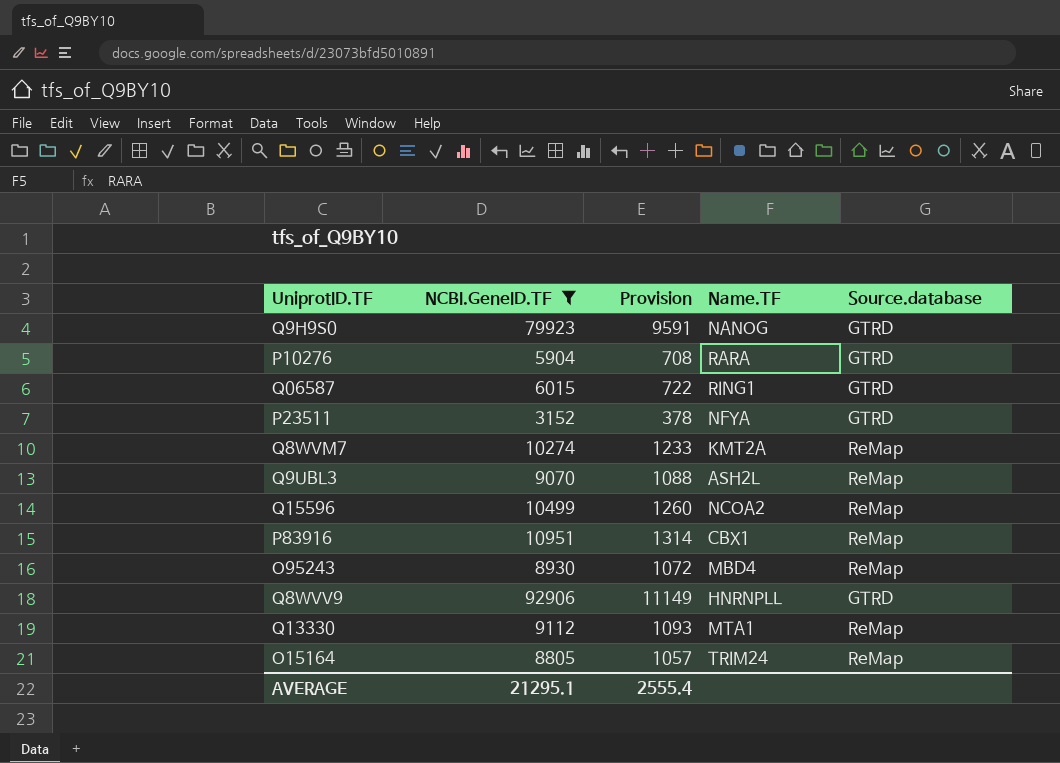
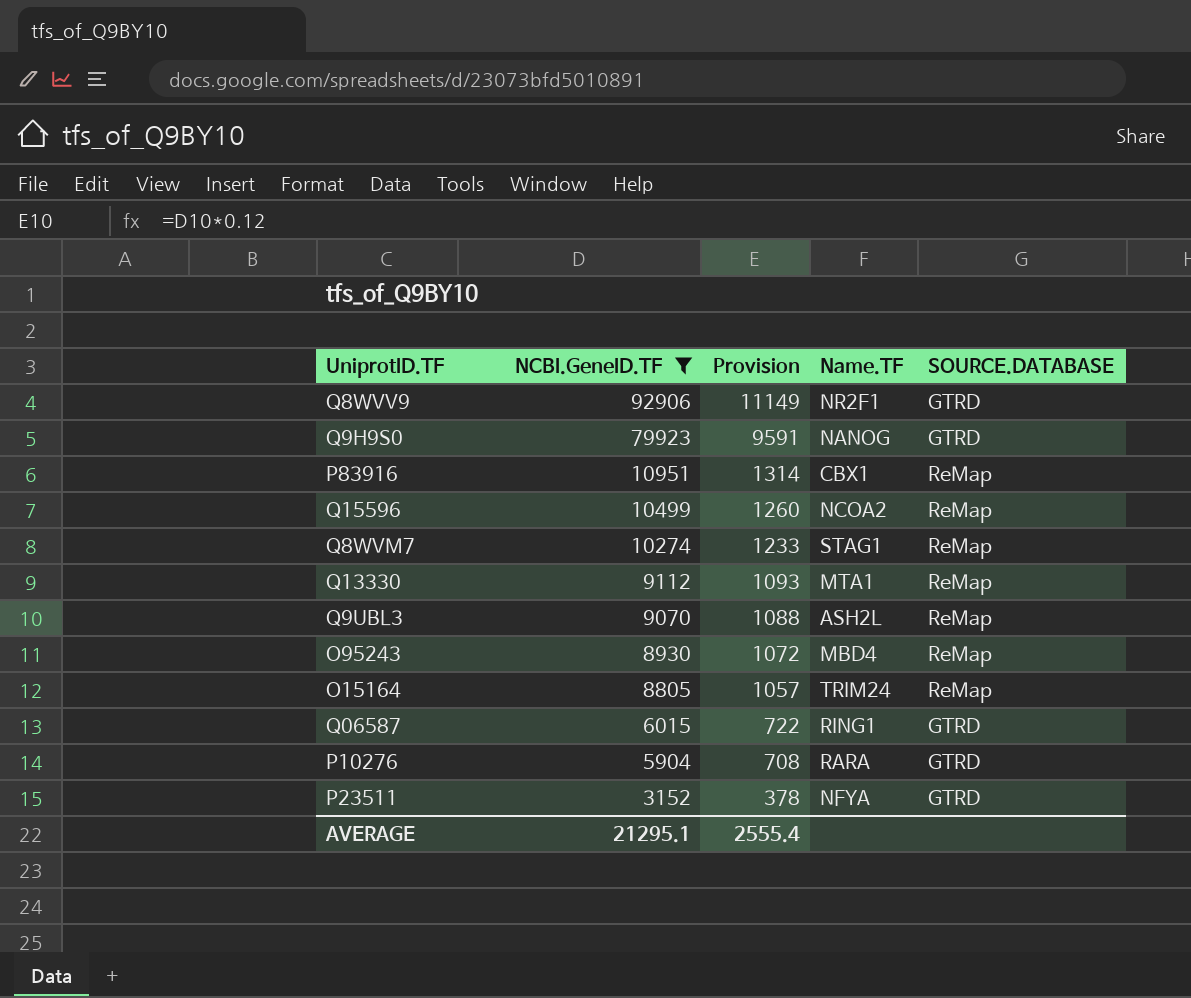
row order: none -> NCBI.GeneID.TF descending
column name: Source.database -> SOURCE.DATABASE
Q8WVV9 | Name.TF: HNRNPLL -> NR2F1
Q8WVM7 | Name.TF: KMT2A -> STAG1

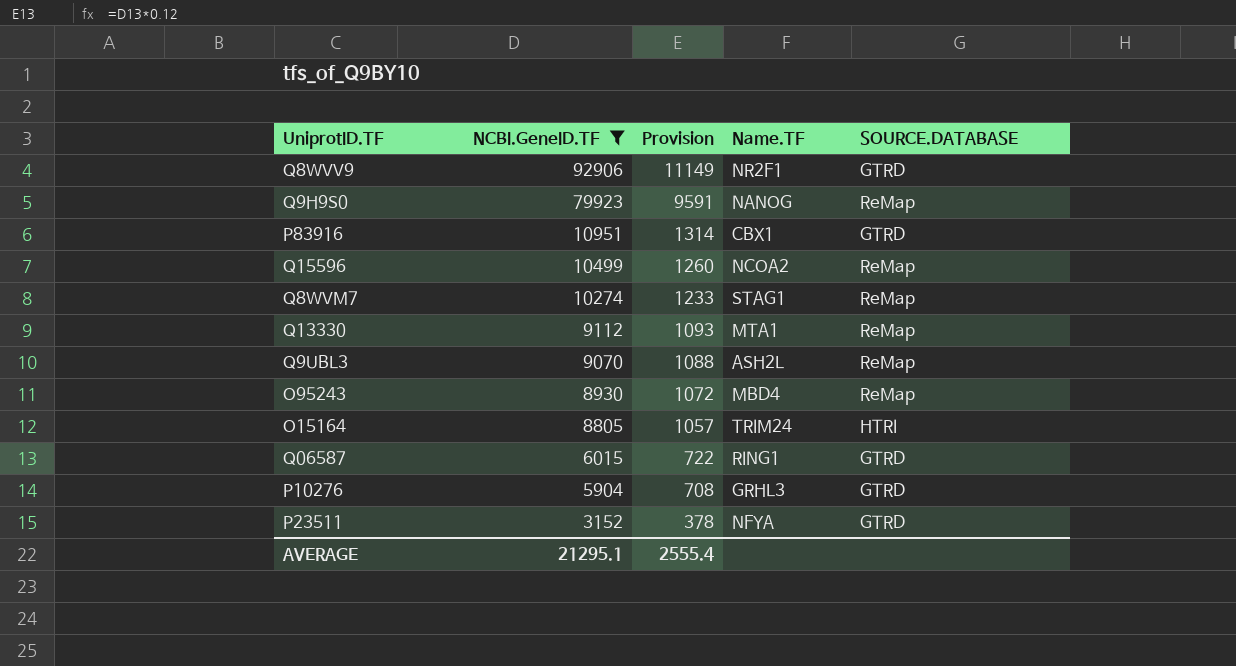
Q9H9S0 | SOURCE.DATABASE: GTRD -> ReMap
P83916 | SOURCE.DATABASE: ReMap -> GTRD
O15164 | SOURCE.DATABASE: ReMap -> HTRI
P10276 | Name.TF: RARA -> GRHL3

